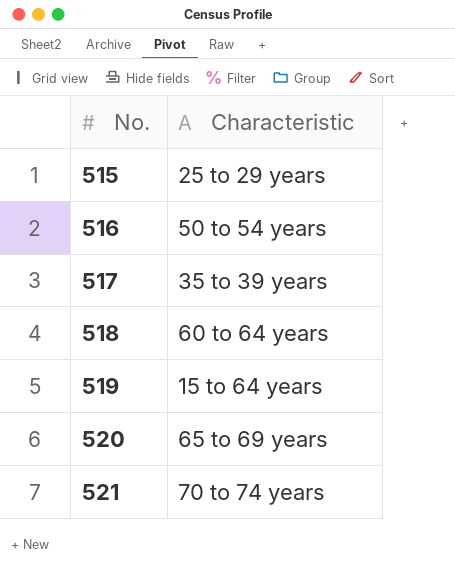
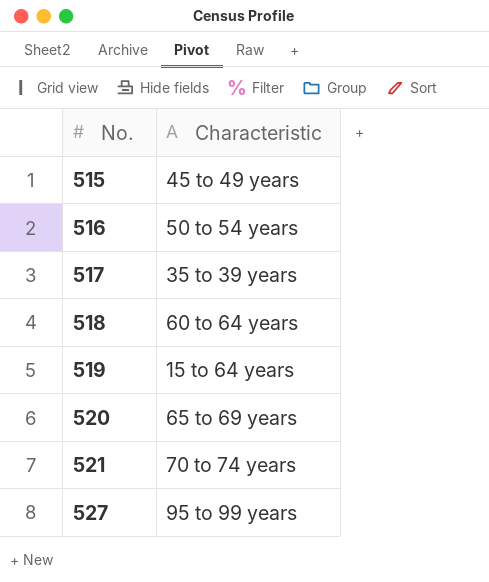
515 | Characteristic: 25 to 29 years -> 45 to 49 years
row 527: none -> 95 to 99 years

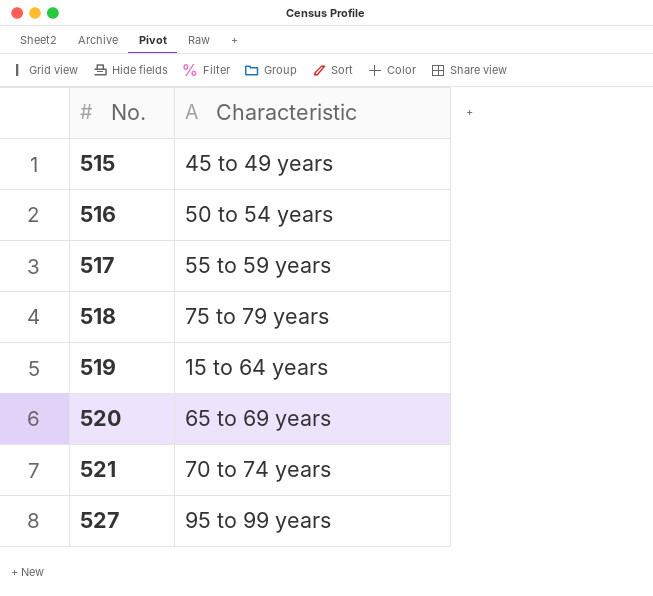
517 | Characteristic: 35 to 39 years -> 55 to 59 years
518 | Characteristic: 60 to 64 years -> 75 to 79 years

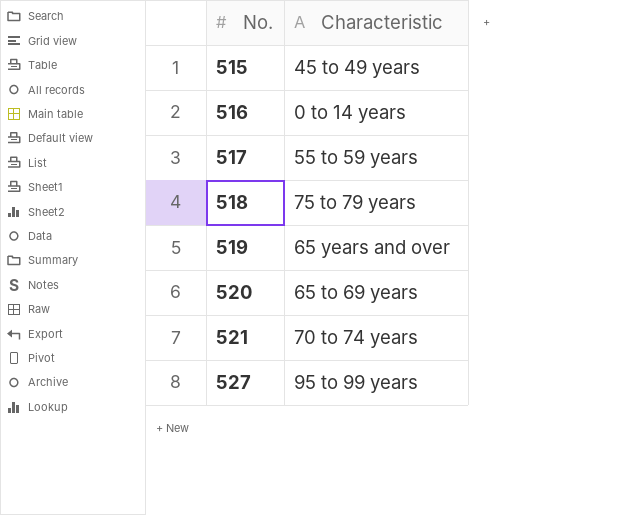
516 | Characteristic: 50 to 54 years -> 0 to 14 years
519 | Characteristic: 15 to 64 years -> 65 years and over

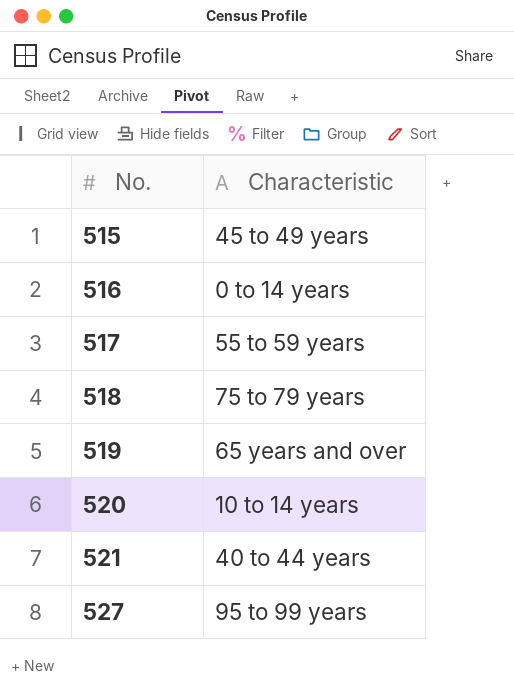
520 | Characteristic: 65 to 69 years -> 10 to 14 years
521 | Characteristic: 70 to 74 years -> 40 to 44 years

